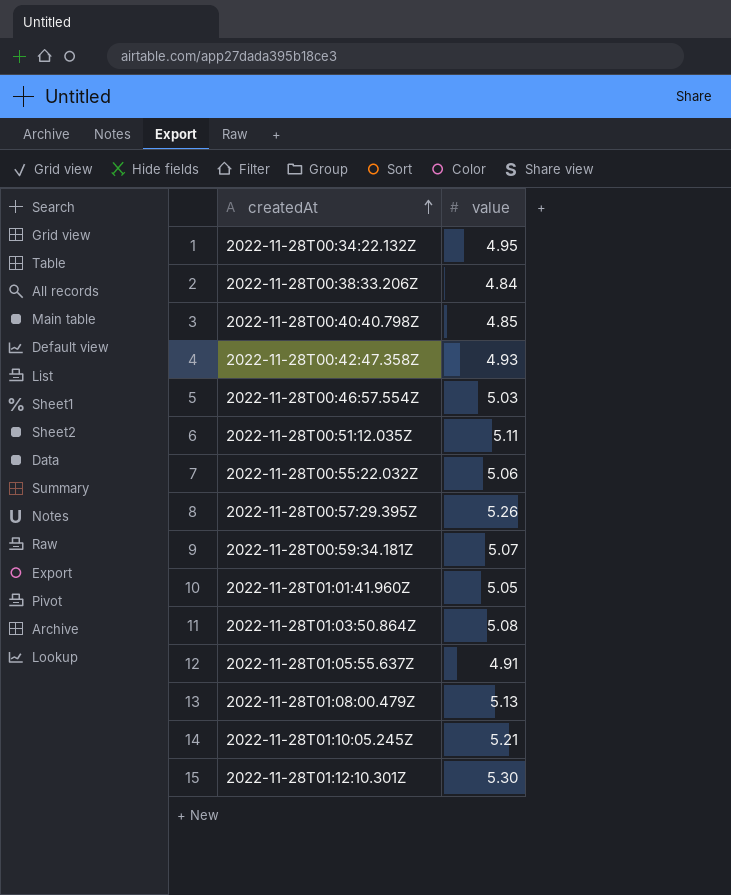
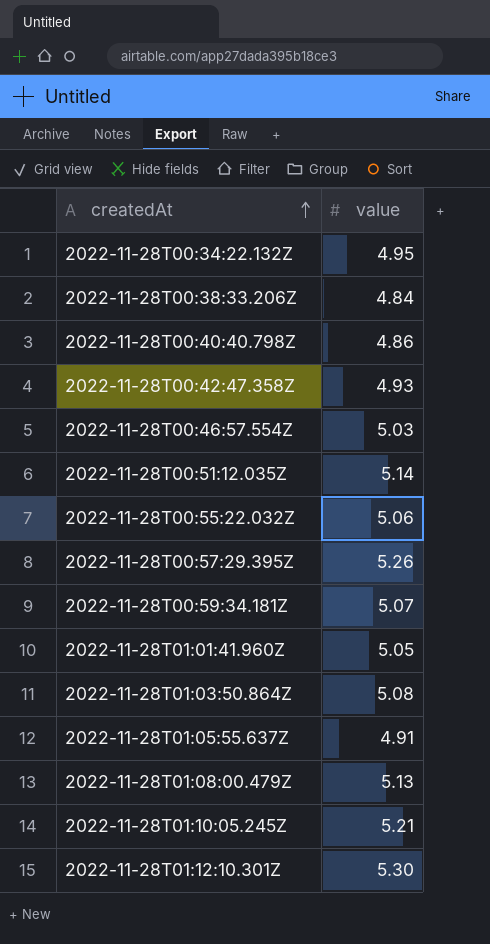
2022-11-28T00:40:40.798Z | value: 4.85 -> 4.86
2022-11-28T00:51:12.035Z | value: 5.11 -> 5.14

